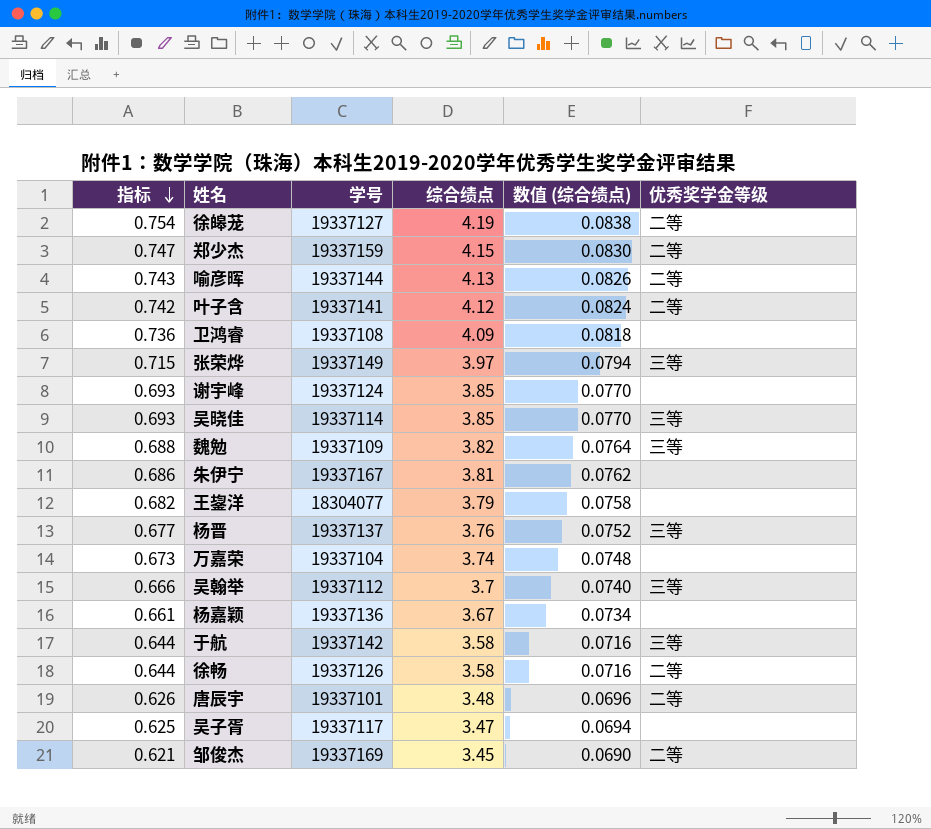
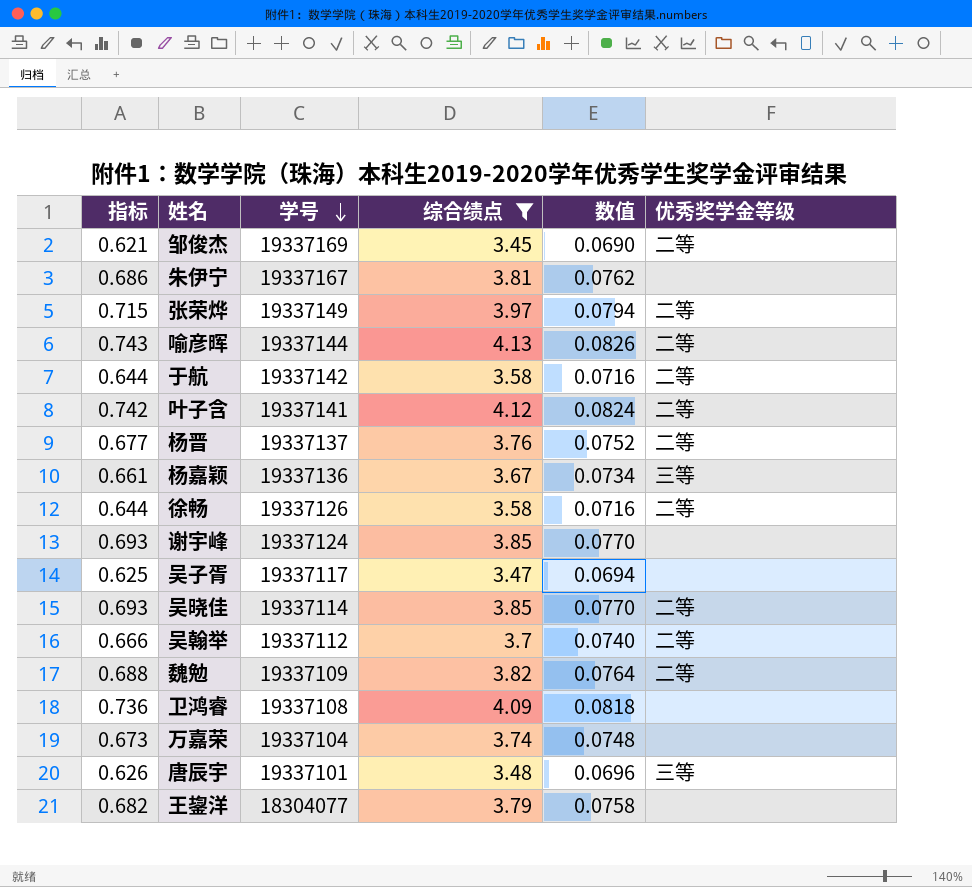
filter: none -> 综合绩点 <= 4.13
row order: 指标 descending -> 学号 descending
column name: 数值 (综合绩点) -> 数值
张荣烨 | 优秀奖学金等级: 三等 -> 二等
于航 | 优秀奖学金等级: 三等 -> 二等
杨晋 | 优秀奖学金等级: 三等 -> 二等
杨嘉颖 | 优秀奖学金等级: none -> 三等
吴晓佳 | 优秀奖学金等级: 三等 -> 二等
吴翰举 | 优秀奖学金等级: 三等 -> 二等
魏勉 | 优秀奖学金等级: 三等 -> 二等
唐辰宇 | 优秀奖学金等级: 二等 -> 三等

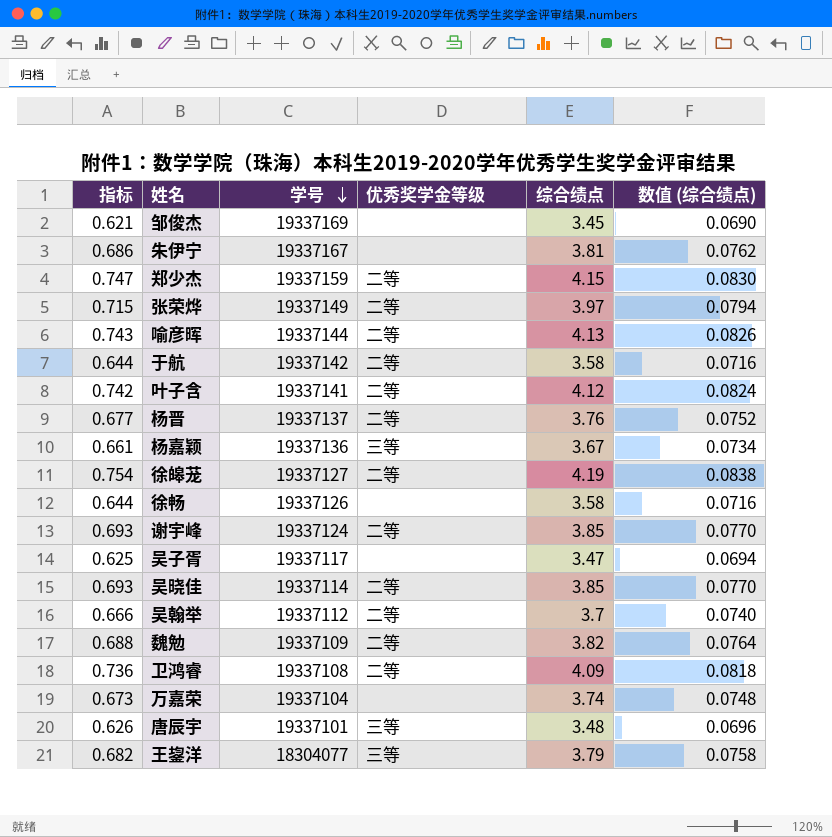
filter: 综合绩点 <= 4.13 -> none
column 优秀奖学金等级 | position: 6 -> 4
column name: 数值 -> 数值 (综合绩点)
邹俊杰 | 优秀奖学金等级: 二等 -> none
徐畅 | 优秀奖学金等级: 二等 -> none
谢宇峰 | 优秀奖学金等级: none -> 二等
卫鸿睿 | 优秀奖学金等级: none -> 二等
王鋆洋 | 优秀奖学金等级: none -> 三等

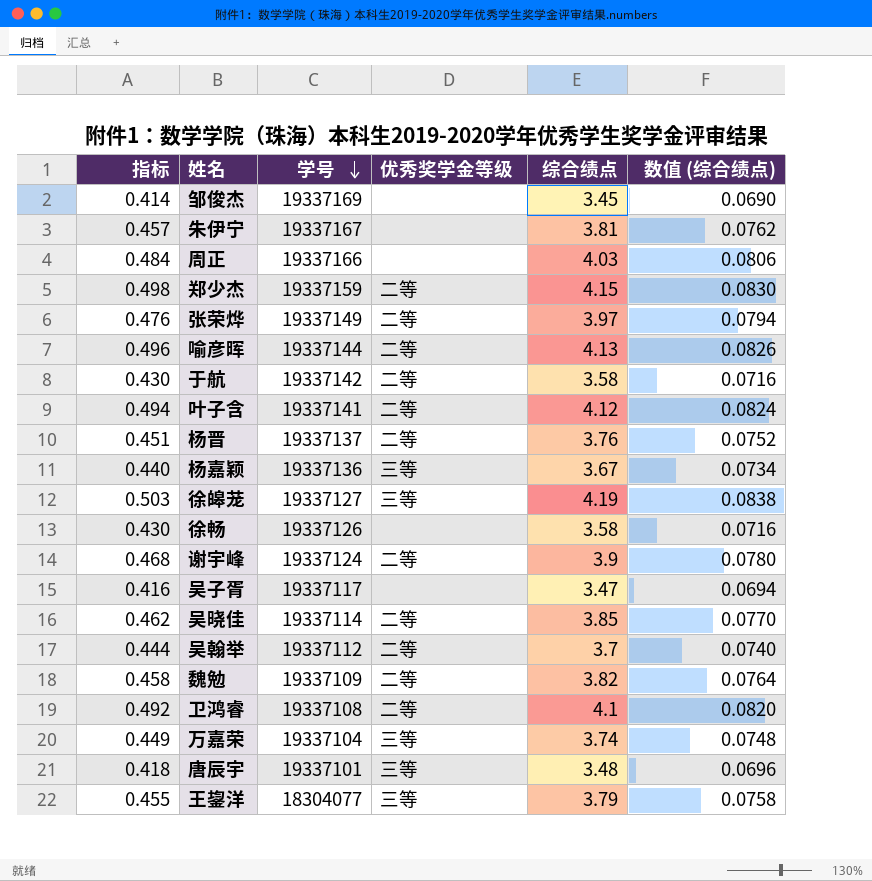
column 指标 | formula: [综合绩点] * 0.18 -> [综合绩点] * 0.12
row 周正: none -> 0.484 | 19337166 | none | 4.03 | 0.0806
徐皞茏 | 优秀奖学金等级: 二等 -> 三等
谢宇峰 | 综合绩点: 3.85 -> 3.9
谢宇峰 | 数值 (综合绩点): 0.0770 -> 0.0780
卫鸿睿 | 综合绩点: 4.09 -> 4.1
卫鸿睿 | 数值 (综合绩点): 0.0818 -> 0.0820
万嘉荣 | 优秀奖学金等级: none -> 三等

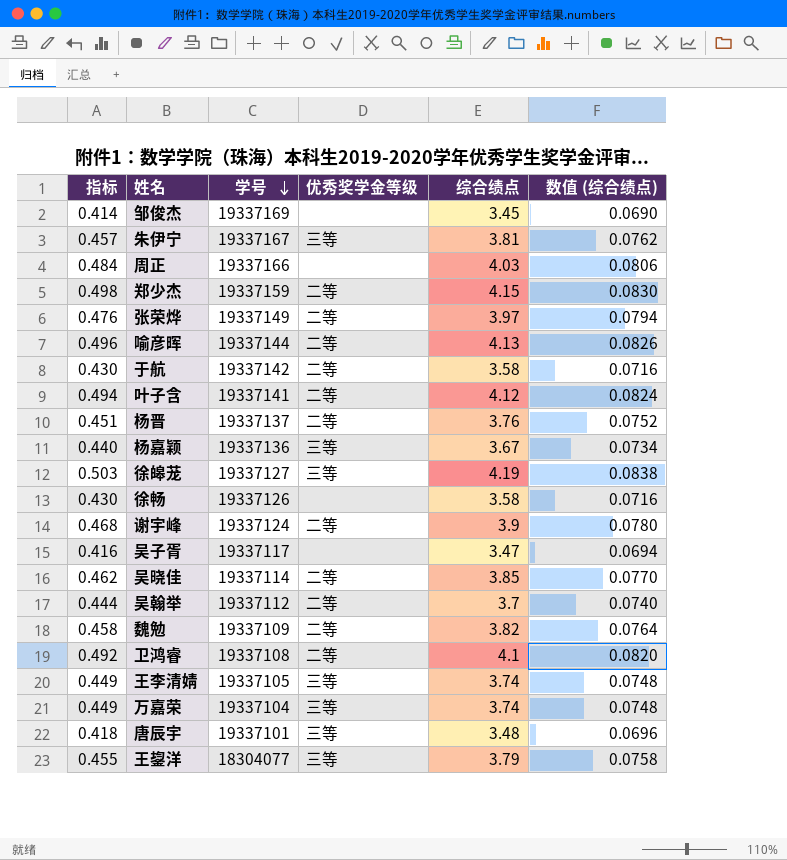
朱伊宁 | 优秀奖学金等级: none -> 三等
row 王李清婧: none -> 0.449 | 19337105 | 三等 | 3.74 | 0.0748

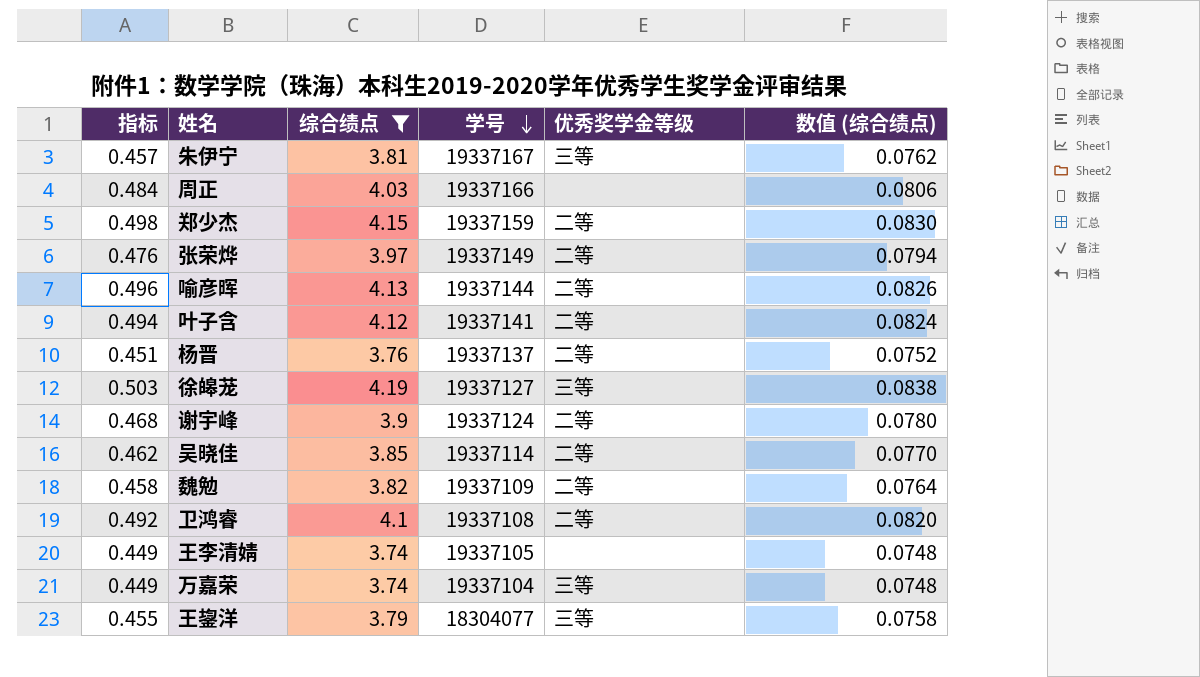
filter: none -> 综合绩点 >= 3.74
column 综合绩点 | position: 5 -> 3
王李清婧 | 优秀奖学金等级: 三等 -> none

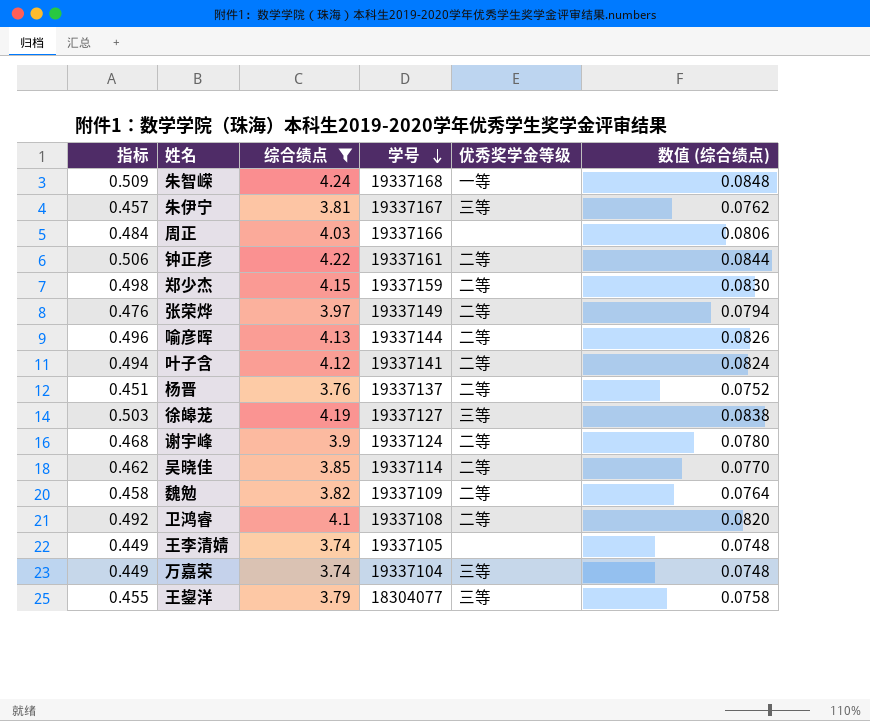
row 朱智嵘: none -> 0.509 | 4.24 | 19337168 | 一等 | 0.0848
row 钟正彦: none -> 0.506 | 4.22 | 19337161 | 二等 | 0.0844

